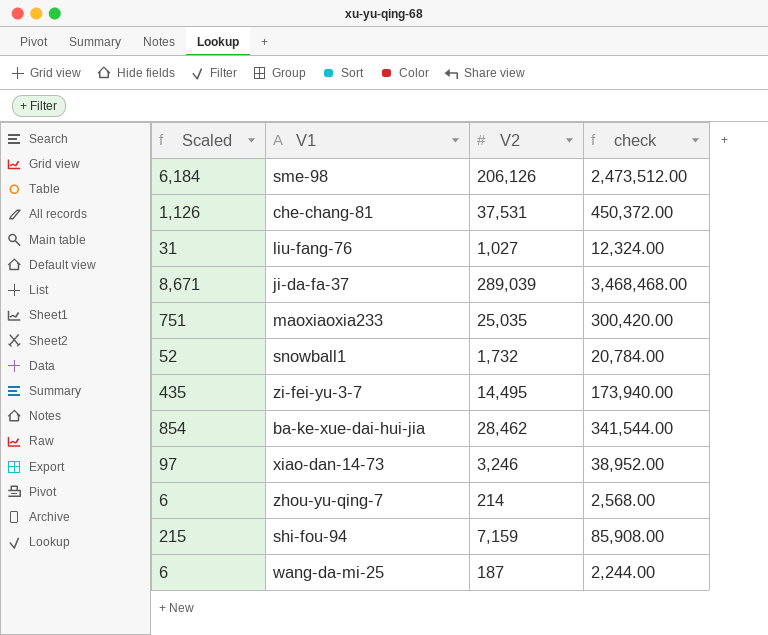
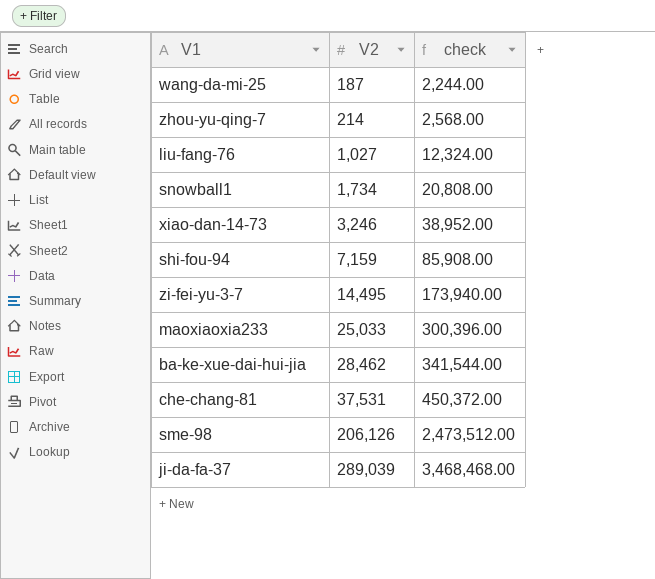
row order: none -> V2 ascending
column Scaled | formula: [V2] * 0.03 -> none
snowball1 | V2: 1,732 -> 1,734
snowball1 | check: 20,784.00 -> 20,808.00
maoxiaoxia233 | V2: 25,035 -> 25,033
maoxiaoxia233 | check: 300,420.00 -> 300,396.00

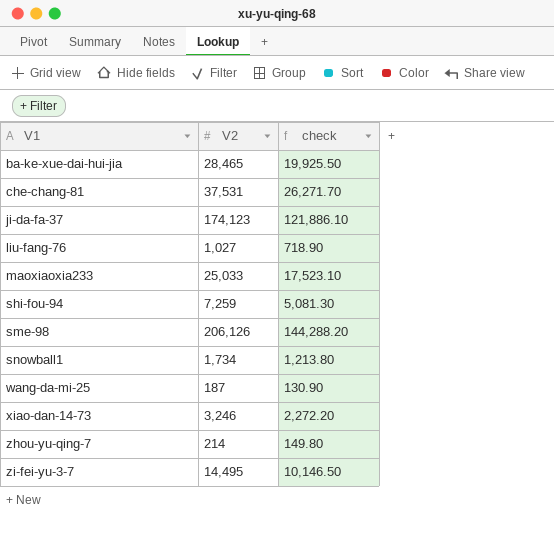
row order: V2 ascending -> V1 ascending
column check | formula: [V2] * 12 -> [V2] * 0.7
ba-ke-xue-dai-hui-jia | V2: 28,462 -> 28,465
ji-da-fa-37 | V2: 289,039 -> 174,123
shi-fou-94 | V2: 7,159 -> 7,259

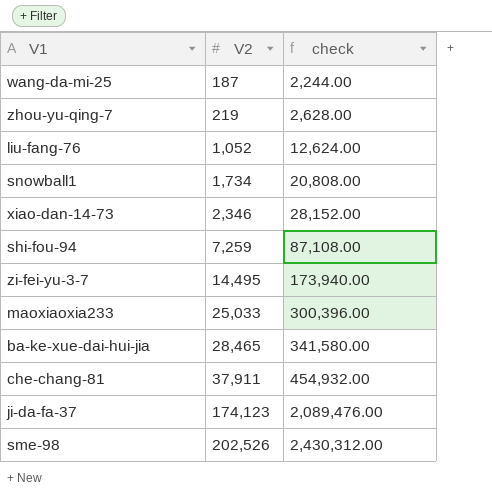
row order: V1 ascending -> V2 ascending
column check | formula: [V2] * 0.7 -> [V2] * 12
zhou-yu-qing-7 | V2: 214 -> 219
liu-fang-76 | V2: 1,027 -> 1,052
xiao-dan-14-73 | V2: 3,246 -> 2,346
che-chang-81 | V2: 37,531 -> 37,911
sme-98 | V2: 206,126 -> 202,526

